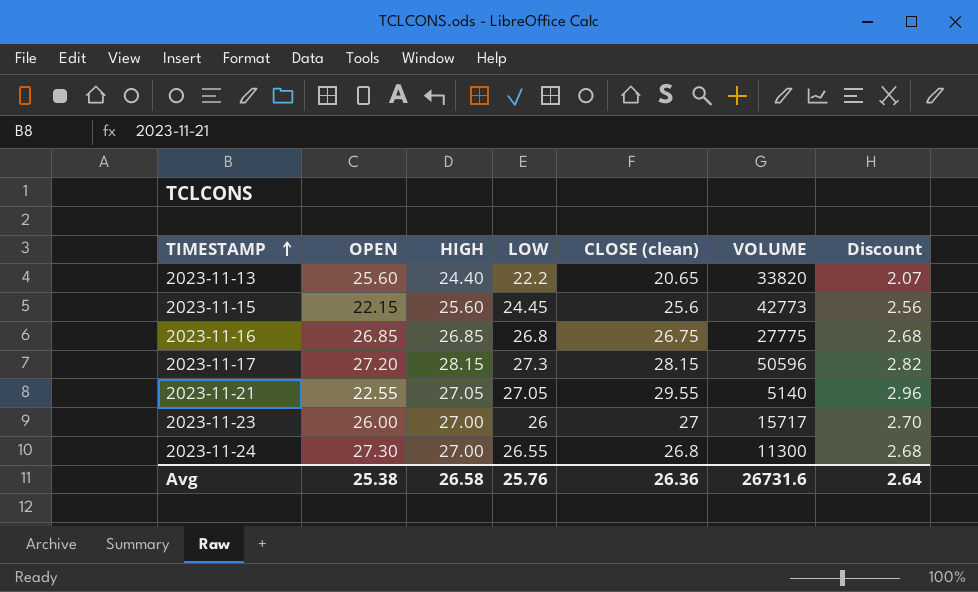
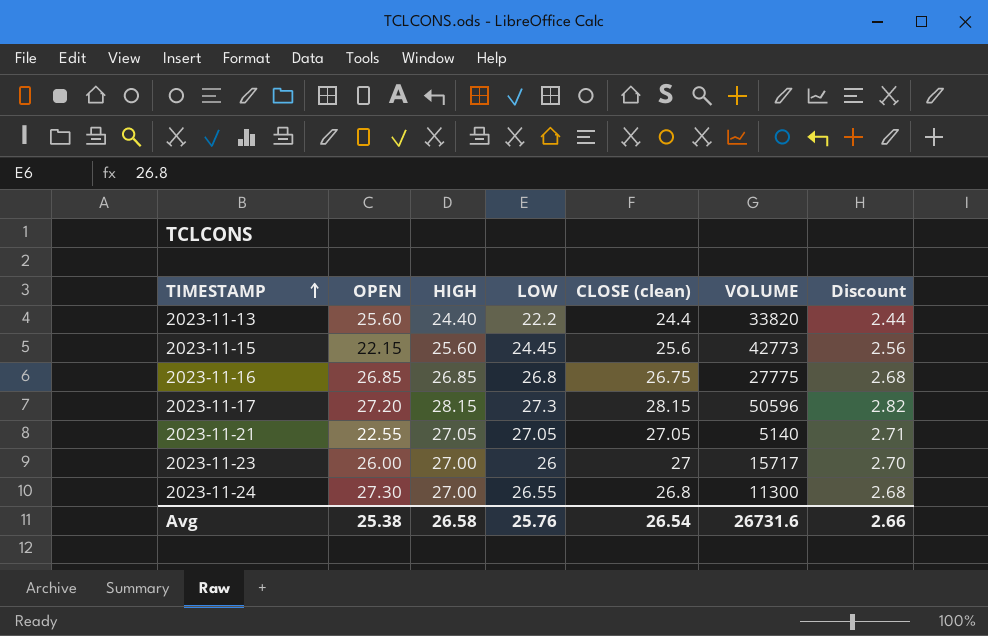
2023-11-13 | CLOSE (clean): 20.65 -> 24.4
2023-11-13 | Discount: 2.07 -> 2.44
2023-11-21 | CLOSE (clean): 29.55 -> 27.05
2023-11-21 | Discount: 2.96 -> 2.71
Avg | CLOSE (clean): 26.36 -> 26.54
Avg | Discount: 2.64 -> 2.66

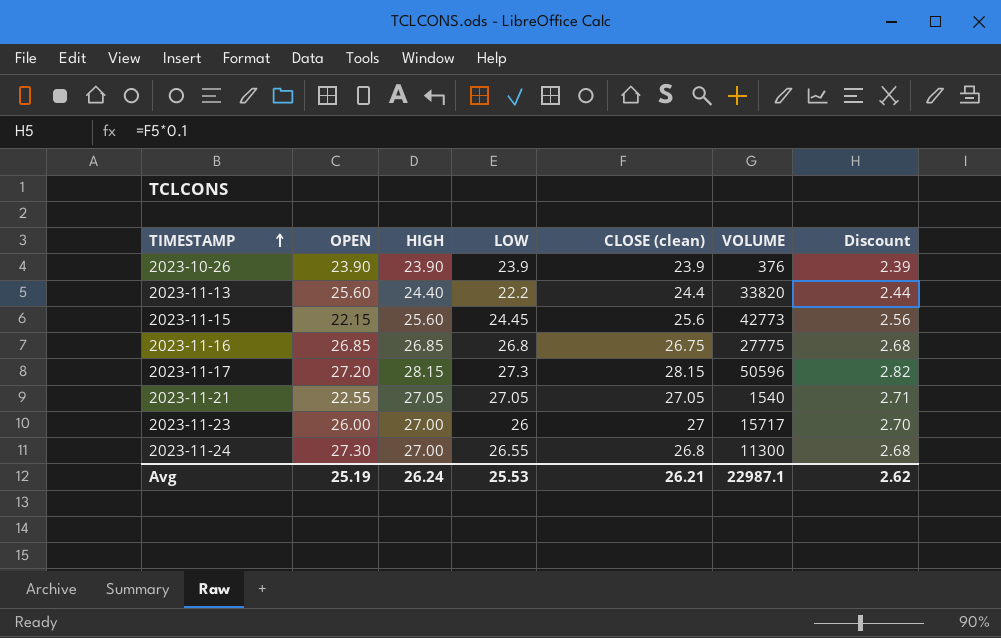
row 2023-10-26: none -> 23.90 | 23.90 | 23.9 | 23.9 | 376 | 2.39
2023-11-21 | VOLUME: 5140 -> 1540
Avg | OPEN: 25.38 -> 25.19
Avg | HIGH: 26.58 -> 26.24
Avg | LOW: 25.76 -> 25.53
Avg | CLOSE (clean): 26.54 -> 26.21
Avg | VOLUME: 26731.6 -> 22987.1
Avg | Discount: 2.66 -> 2.62

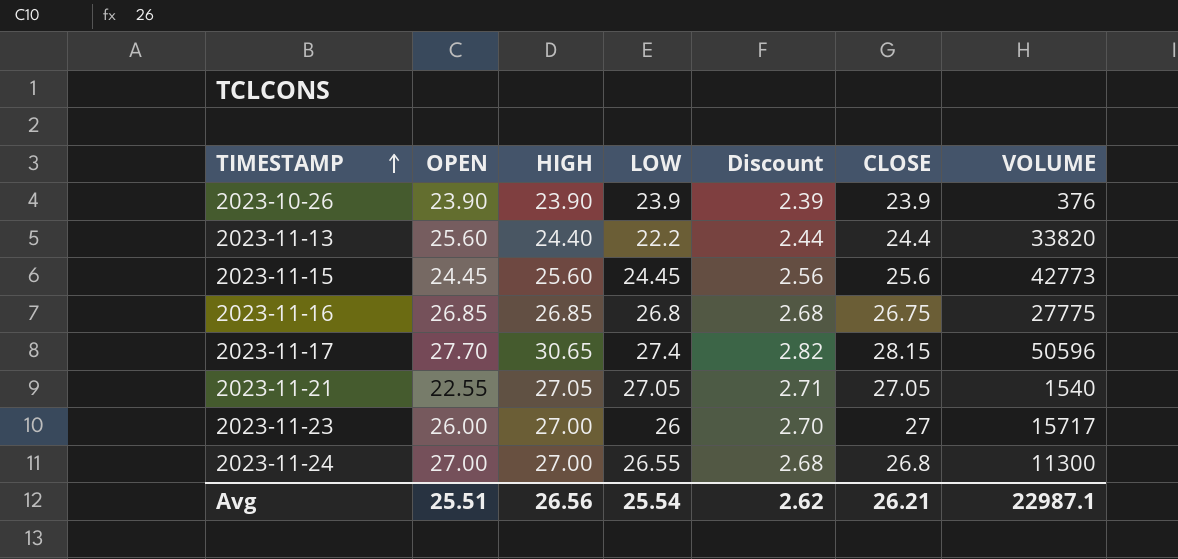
column Discount | position: 7 -> 5
column name: CLOSE (clean) -> CLOSE
2023-11-15 | OPEN: 22.15 -> 24.45
2023-11-17 | OPEN: 27.20 -> 27.70
2023-11-17 | HIGH: 28.15 -> 30.65
2023-11-17 | LOW: 27.3 -> 27.4
2023-11-24 | OPEN: 27.30 -> 27.00
Avg | OPEN: 25.19 -> 25.51
Avg | HIGH: 26.24 -> 26.56
Avg | LOW: 25.53 -> 25.54

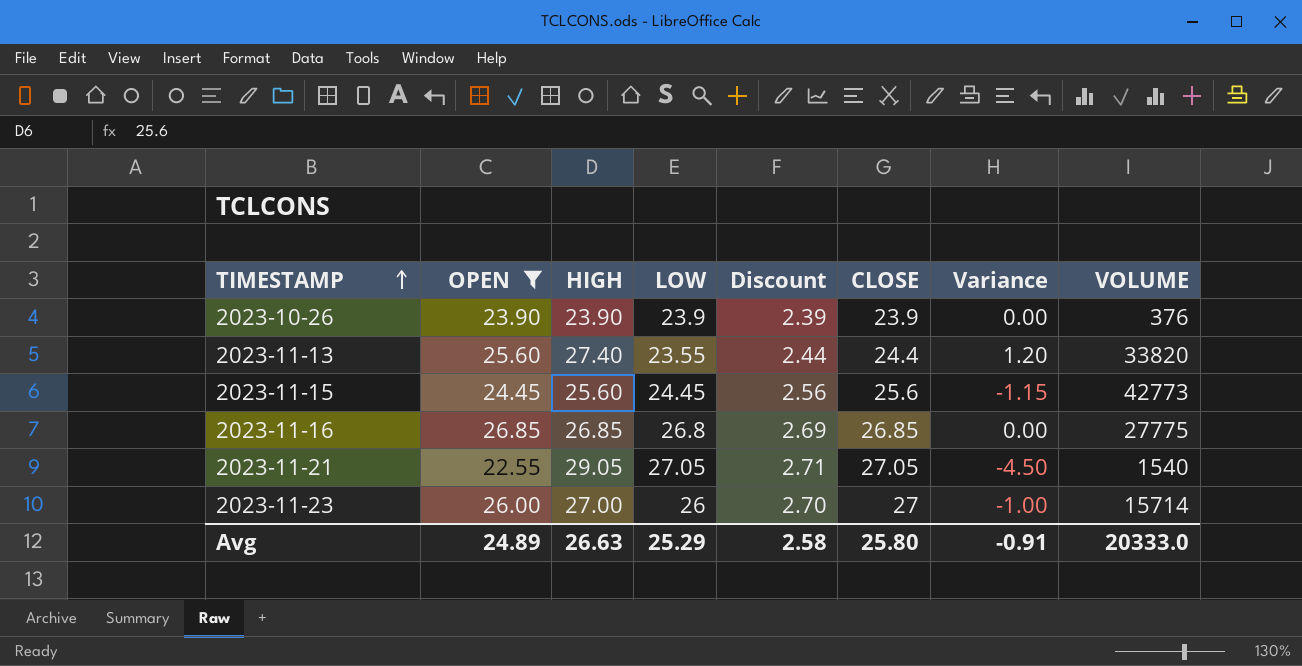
filter: none -> OPEN <= 26.85
column Variance | formula: none -> [OPEN] - [CLOSE]
2023-11-13 | HIGH: 24.40 -> 27.40
2023-11-13 | LOW: 22.2 -> 23.55
2023-11-16 | Discount: 2.68 -> 2.69
2023-11-16 | CLOSE: 26.75 -> 26.85
2023-11-21 | HIGH: 27.05 -> 29.05
2023-11-23 | VOLUME: 15717 -> 15714
Avg | OPEN: 25.51 -> 24.89
Avg | HIGH: 26.56 -> 26.63
Avg | LOW: 25.54 -> 25.29
Avg | Discount: 2.62 -> 2.58
Avg | CLOSE: 26.21 -> 25.80
Avg | VOLUME: 22987.1 -> 20333.0

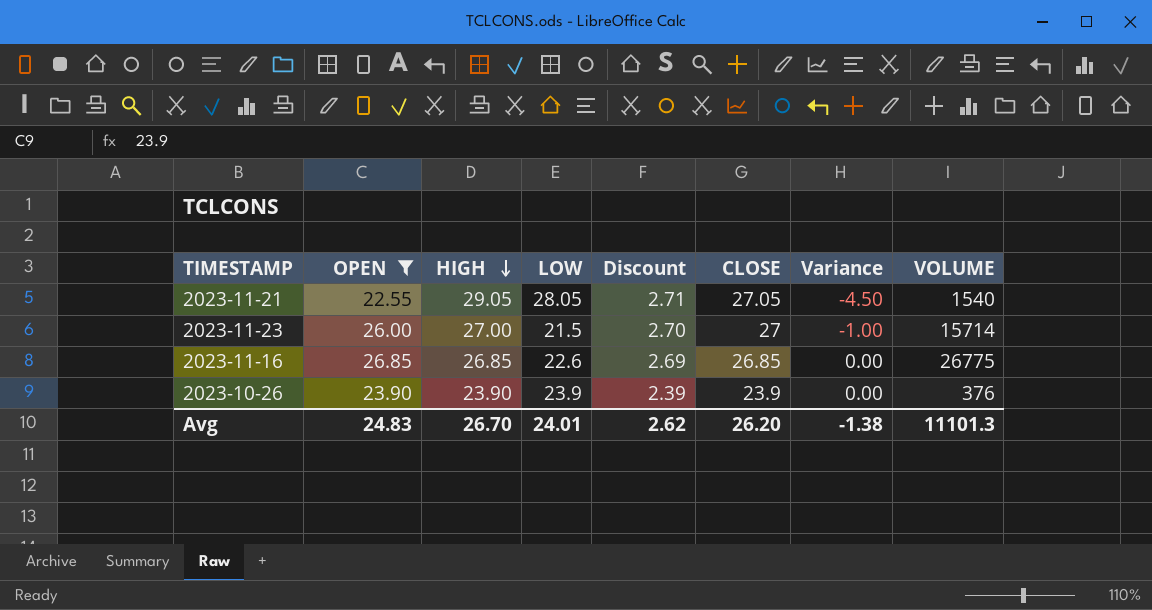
row order: TIMESTAMP ascending -> HIGH descending
row 2023-11-13: 25.60 | 27.40 | 23.55 | 2.44 | 24.4 | 1.20 | 33820 -> none
row 2023-11-15: 24.45 | 25.60 | 24.45 | 2.56 | 25.6 | -1.15 | 42773 -> none
2023-11-21 | LOW: 27.05 -> 28.05
2023-11-23 | LOW: 26 -> 21.5
2023-11-16 | LOW: 26.8 -> 22.6
2023-11-16 | VOLUME: 27775 -> 26775
Avg | OPEN: 24.89 -> 24.83
Avg | HIGH: 26.63 -> 26.70
Avg | LOW: 25.29 -> 24.01
Avg | Discount: 2.58 -> 2.62
Avg | CLOSE: 25.80 -> 26.20
Avg | Variance: -0.91 -> -1.38
Avg | VOLUME: 20333.0 -> 11101.3

